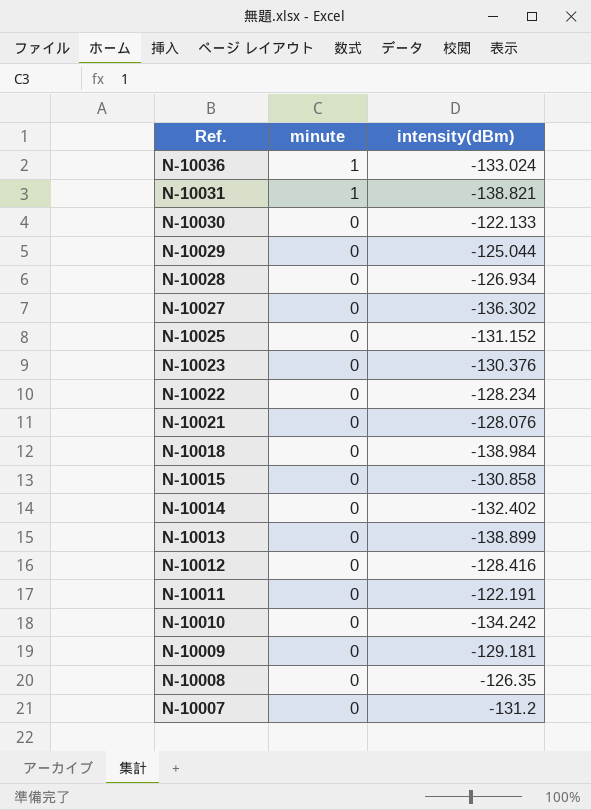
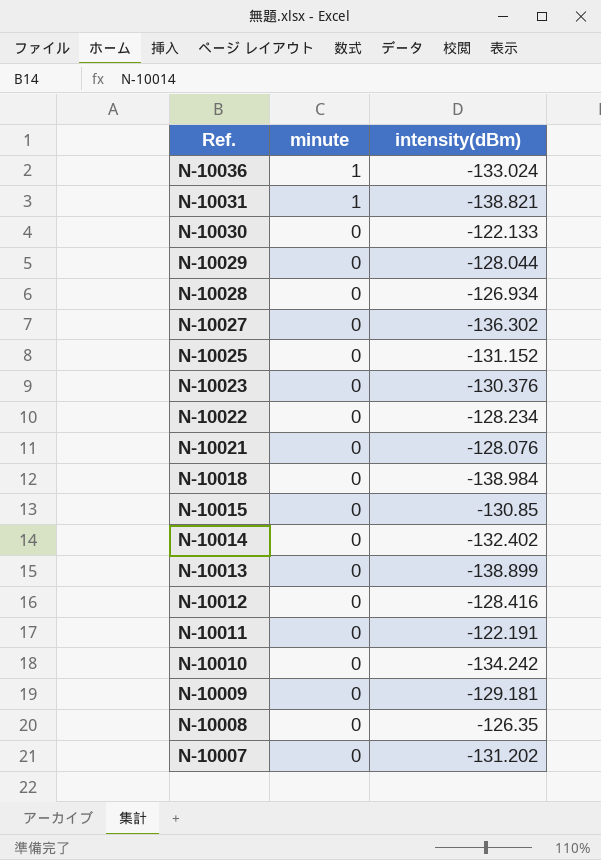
N-10029 | intensity(dBm): -125.044 -> -128.044
N-10015 | intensity(dBm): -130.858 -> -130.85
N-10007 | intensity(dBm): -131.2 -> -131.202

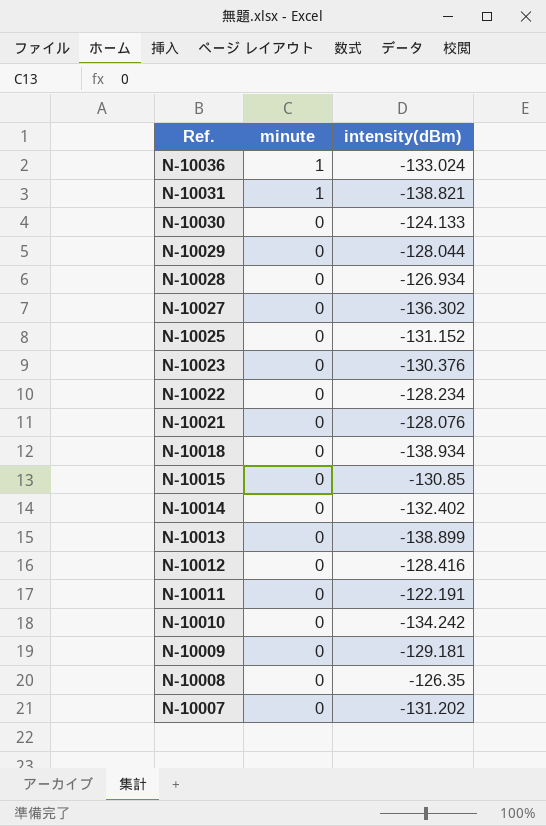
N-10030 | intensity(dBm): -122.133 -> -124.133
N-10018 | intensity(dBm): -138.984 -> -138.934

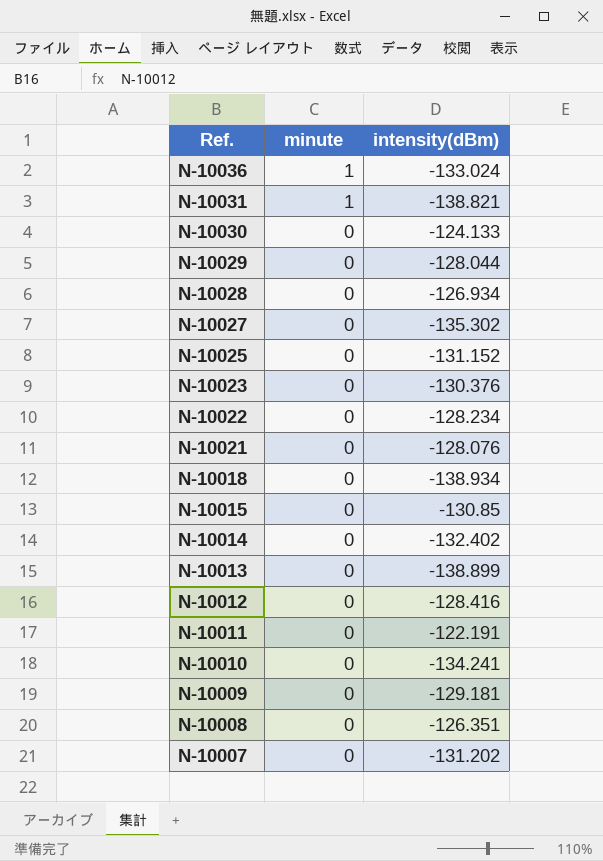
N-10027 | intensity(dBm): -136.302 -> -135.302
N-10010 | intensity(dBm): -134.242 -> -134.241
N-10008 | intensity(dBm): -126.35 -> -126.351

